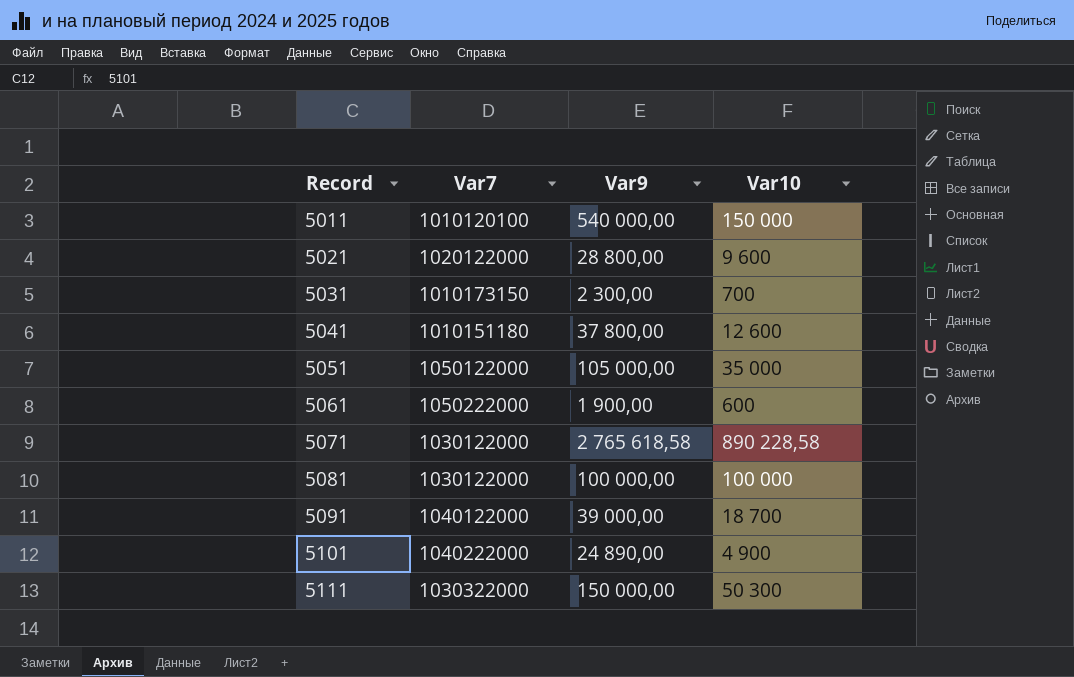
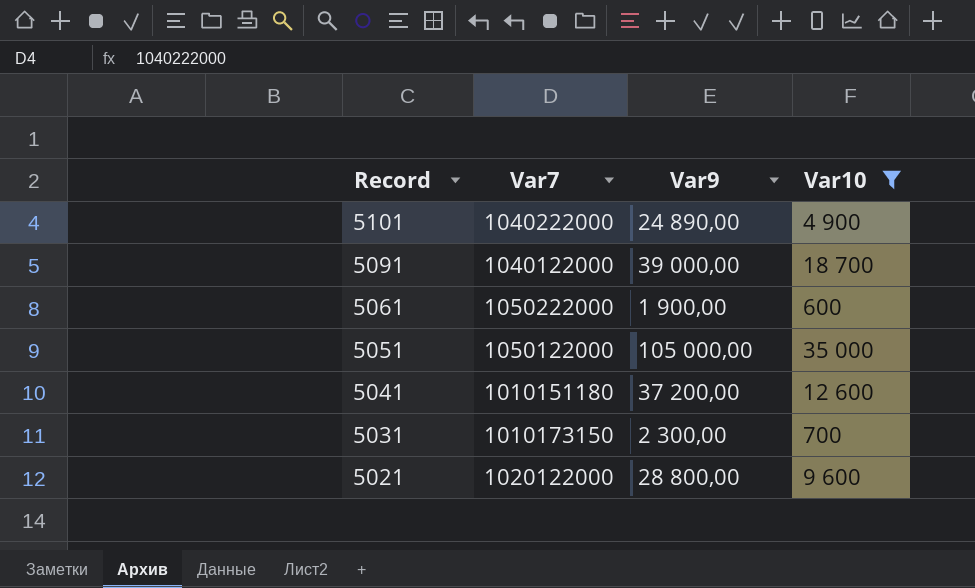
filter: none -> Var10 <= 35 000
row order: Record ascending -> Record descending
5041 | Var9: 37 800,00 -> 37 200,00

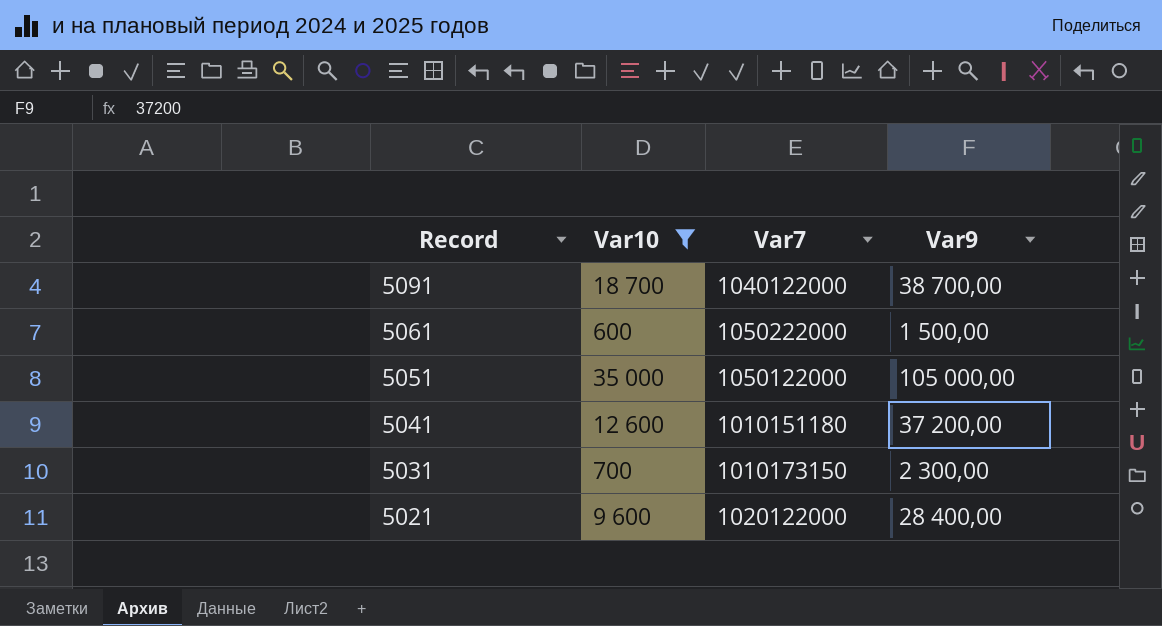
column Var10 | position: 4 -> 2
row 5101: 1040222000 | 24 890,00 | 4 900 -> none
5091 | Var9: 39 000,00 -> 38 700,00
5061 | Var9: 1 900,00 -> 1 500,00
5021 | Var9: 28 800,00 -> 28 400,00

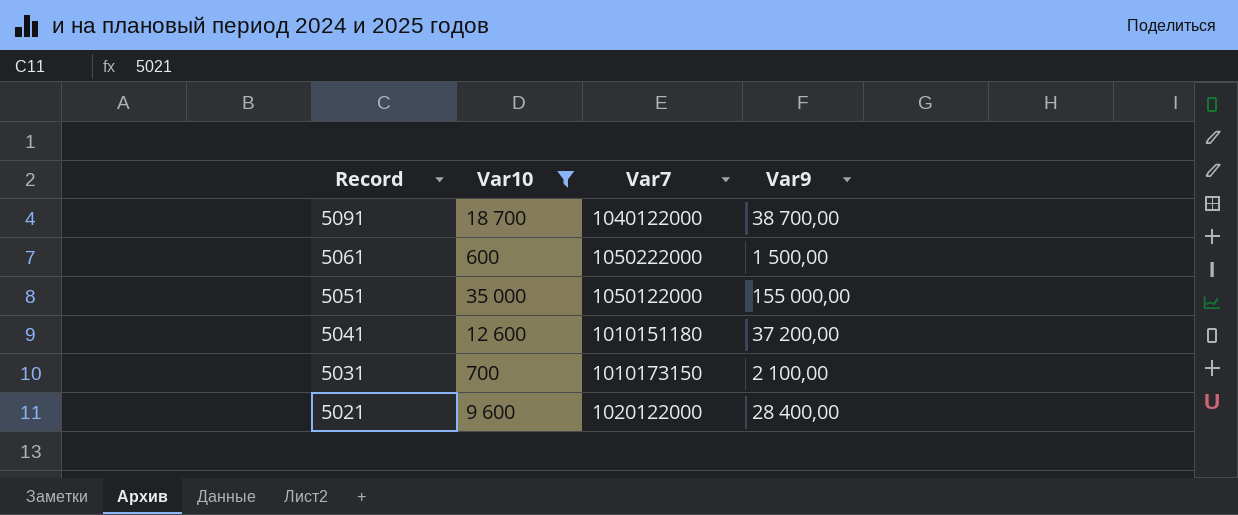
5051 | Var9: 105 000,00 -> 155 000,00
5031 | Var9: 2 300,00 -> 2 100,00

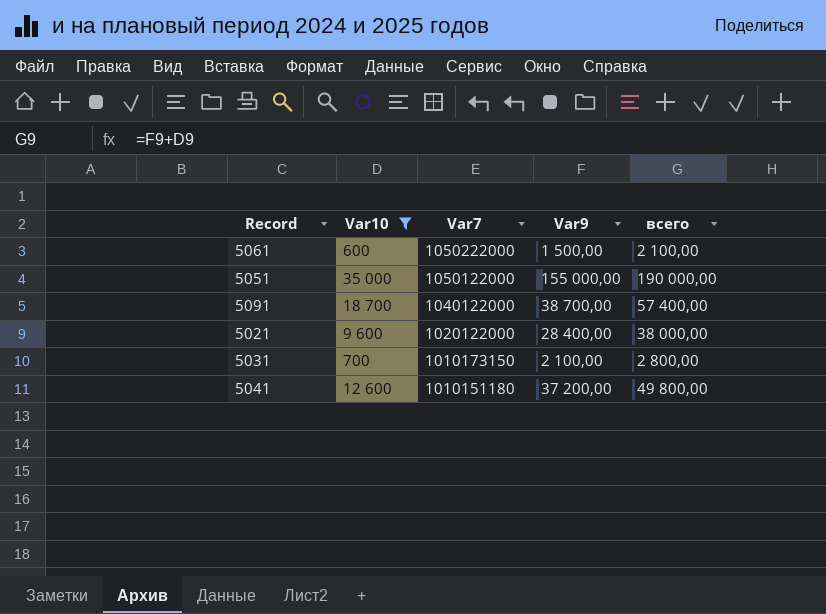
row order: Record descending -> Var7 descending
column всего | formula: none -> [Var10] + [Var9]

